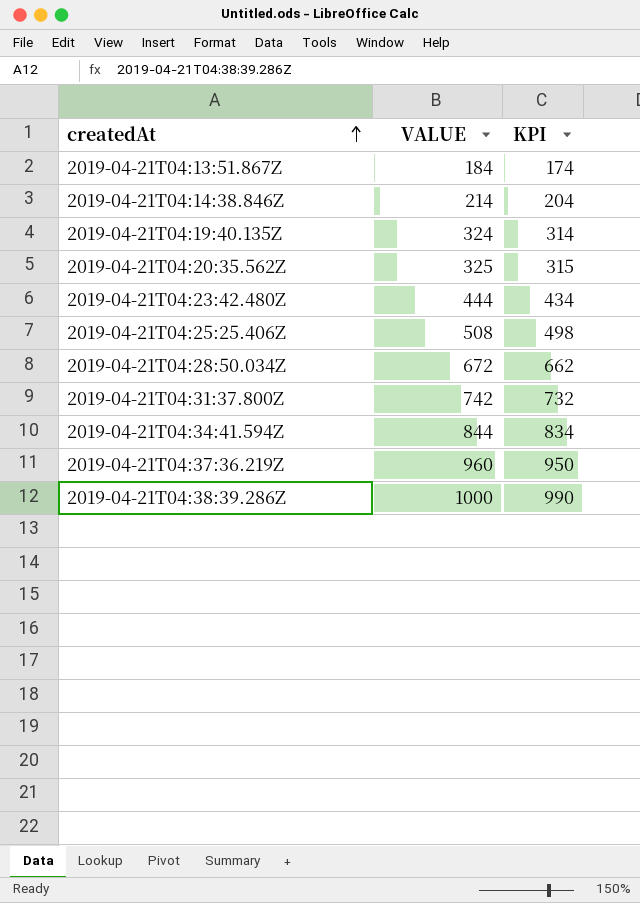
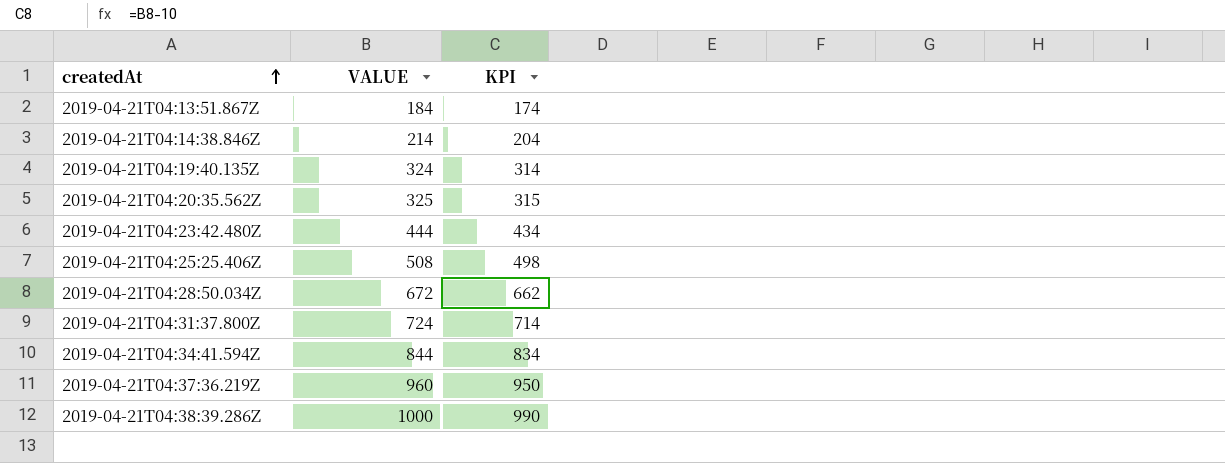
2019-04-21T04:31:37.800Z | VALUE: 742 -> 724
2019-04-21T04:31:37.800Z | KPI: 732 -> 714

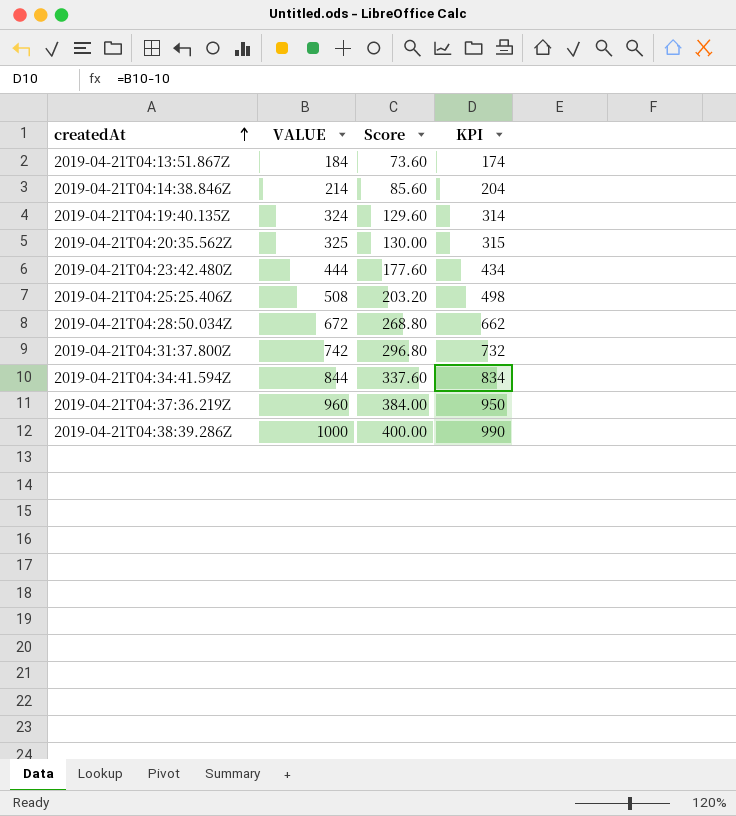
column Score | formula: none -> [VALUE] * 0.4
2019-04-21T04:31:37.800Z | VALUE: 724 -> 742
2019-04-21T04:31:37.800Z | KPI: 714 -> 732

